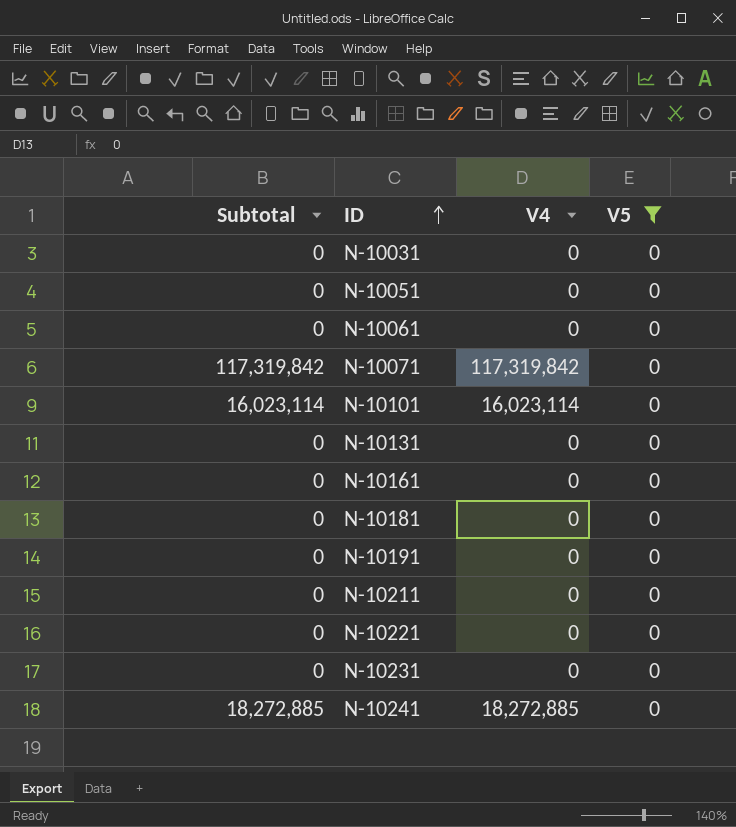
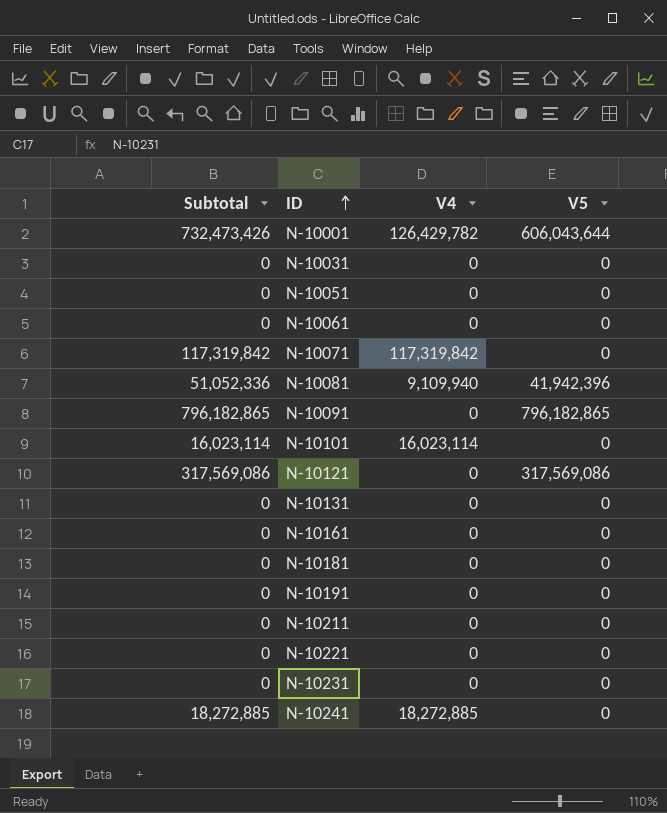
filter: V5 = 0 -> none

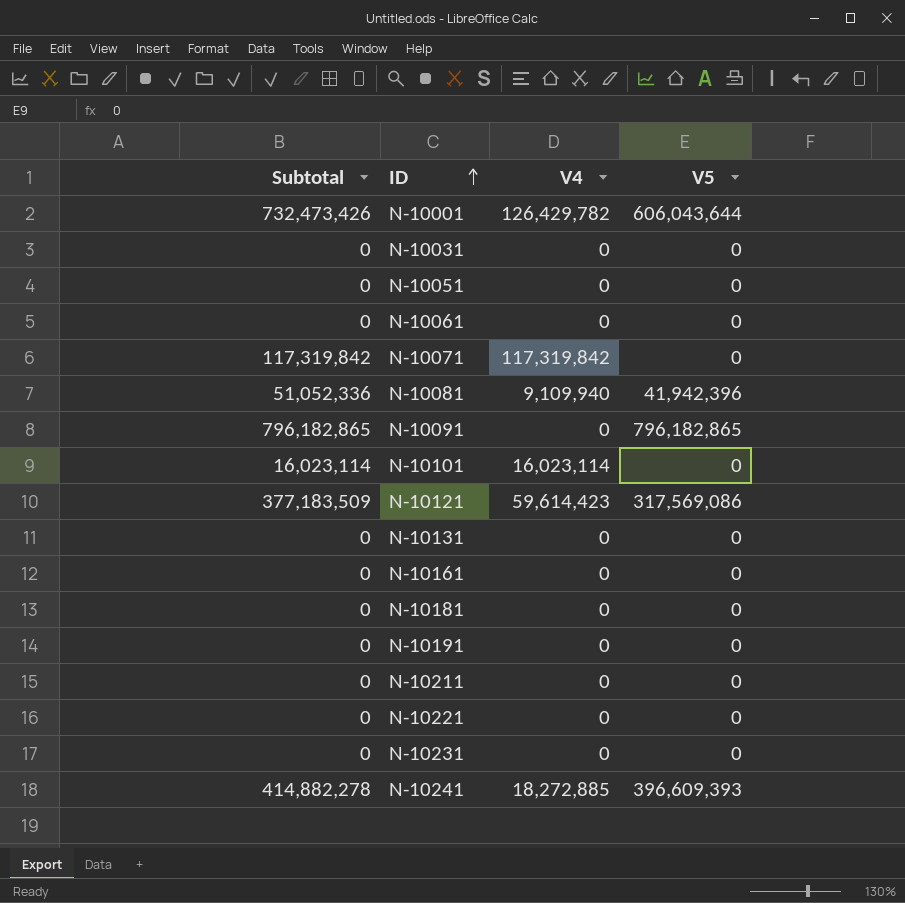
N-10121 | Subtotal: 317,569,086 -> 377,183,509
N-10121 | V4: 0 -> 59,614,423
N-10241 | Subtotal: 18,272,885 -> 414,882,278
N-10241 | V5: 0 -> 396,609,393

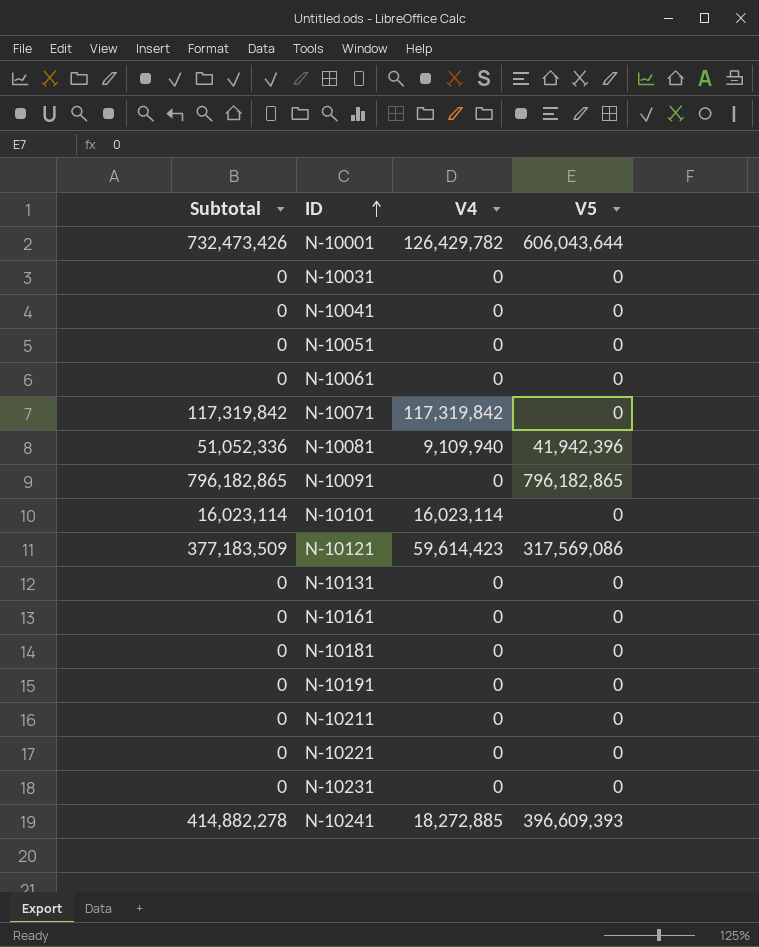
row N-10041: none -> 0 | 0 | 0

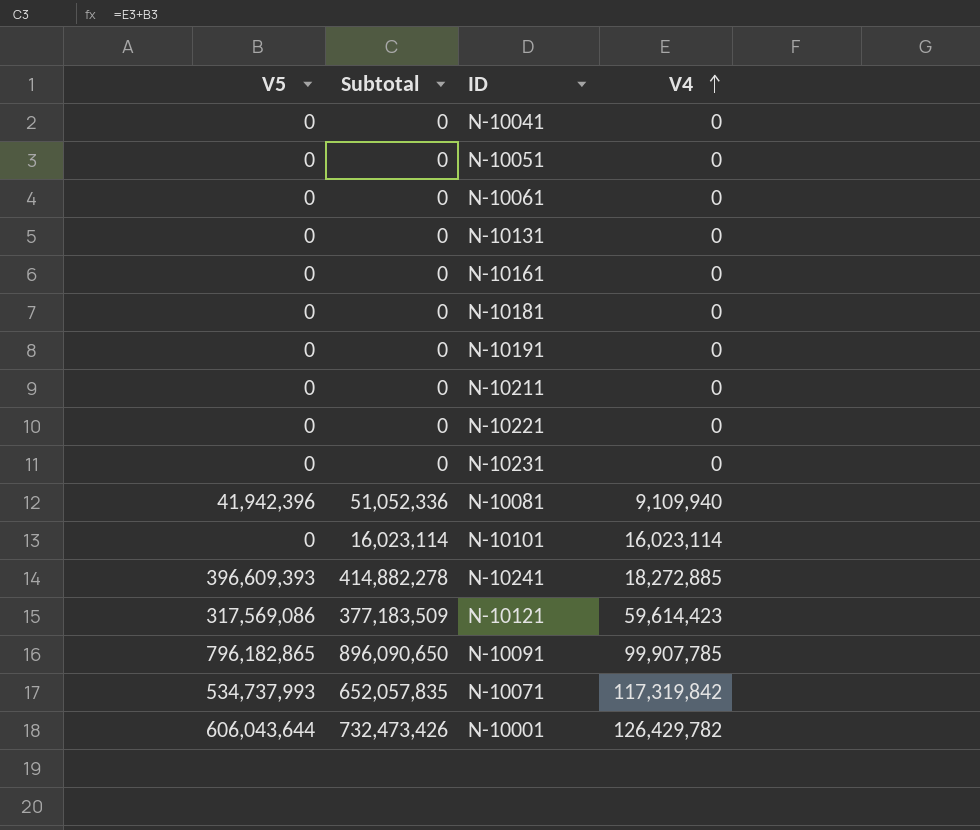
row order: ID ascending -> V4 ascending
column V5 | position: 4 -> 1
row N-10031: 0 | 0 | 0 -> none
N-10091 | Subtotal: 796,182,865 -> 896,090,650
N-10091 | V4: 0 -> 99,907,785
N-10071 | V5: 0 -> 534,737,993
N-10071 | Subtotal: 117,319,842 -> 652,057,835

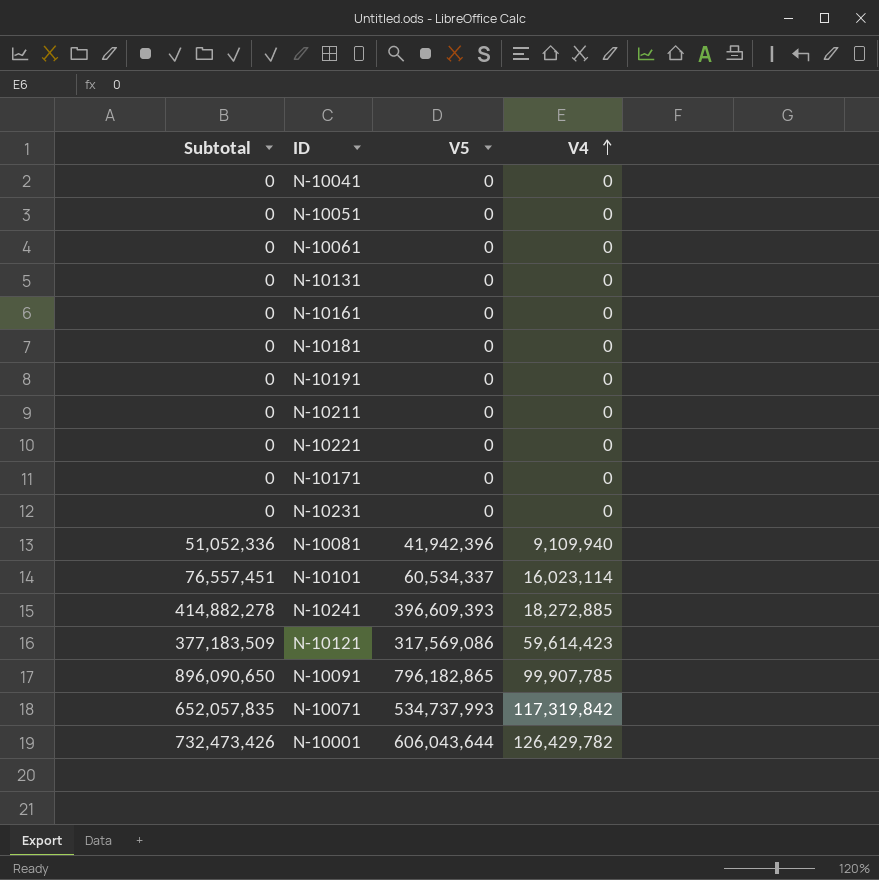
column V5 | position: 1 -> 3
row N-10171: none -> 0 | 0 | 0
N-10101 | Subtotal: 16,023,114 -> 76,557,451
N-10101 | V5: 0 -> 60,534,337

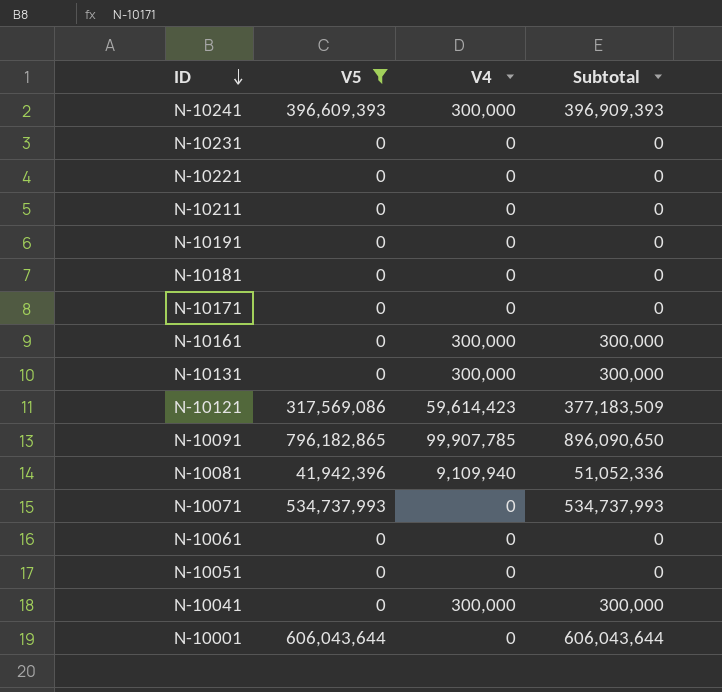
filter: none -> V5 != 60,534,337
row order: V4 ascending -> ID descending
column Subtotal | position: 1 -> 4
N-10241 | V4: 18,272,885 -> 300,000
N-10241 | Subtotal: 414,882,278 -> 396,909,393
N-10161 | V4: 0 -> 300,000
N-10161 | Subtotal: 0 -> 300,000
N-10131 | V4: 0 -> 300,000
N-10131 | Subtotal: 0 -> 300,000
N-10071 | V4: 117,319,842 -> 0
N-10071 | Subtotal: 652,057,835 -> 534,737,993
N-10041 | V4: 0 -> 300,000
N-10041 | Subtotal: 0 -> 300,000
N-10001 | V4: 126,429,782 -> 0
N-10001 | Subtotal: 732,473,426 -> 606,043,644

